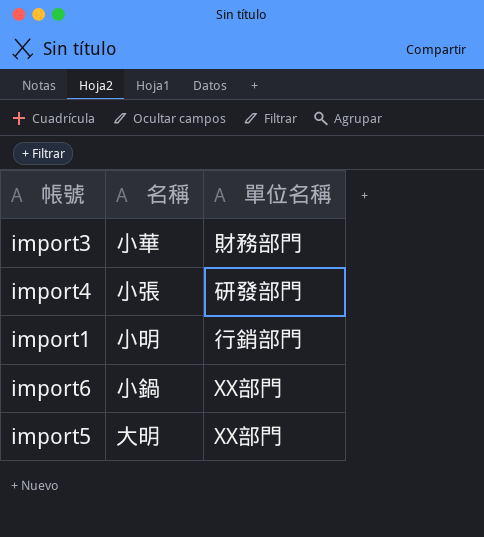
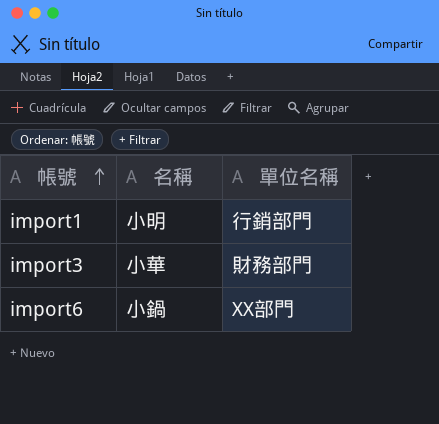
row order: none -> 帳號 ascending
row import4: 小張 | 研發部門 -> none
row import5: 大明 | XX部門 -> none

